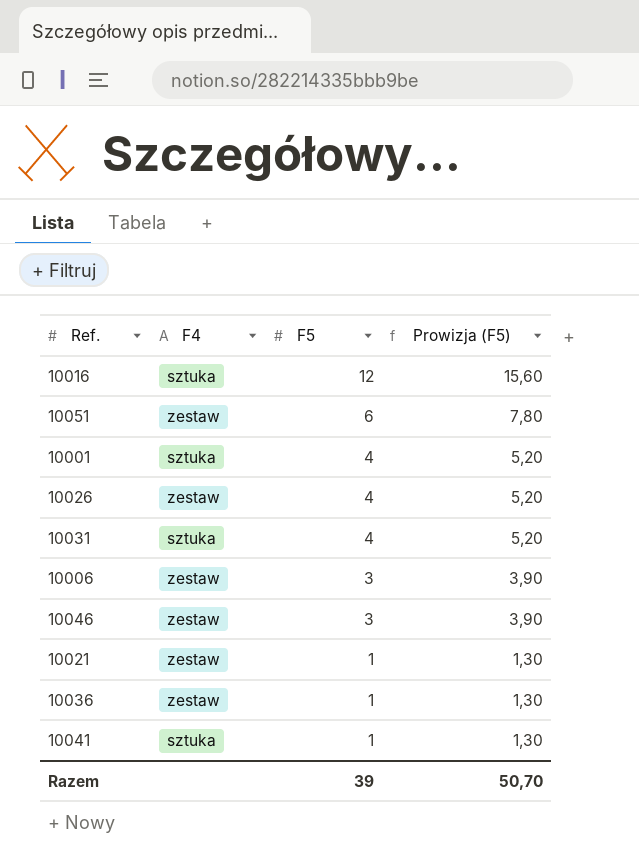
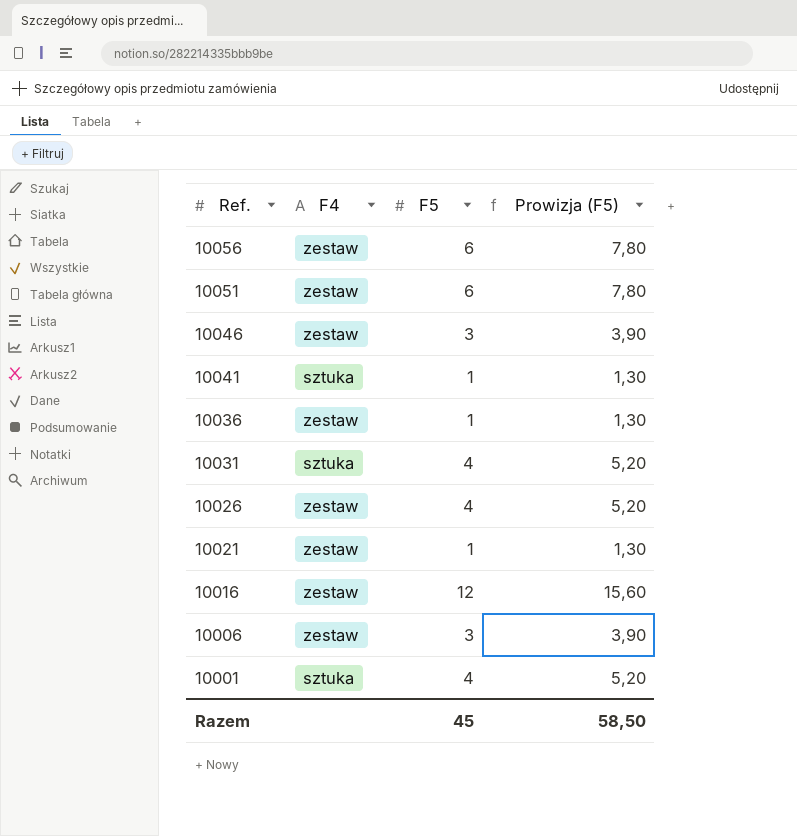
row order: F5 descending -> Ref. descending
row 10056: none -> zestaw | 6 | 7,80
10016 | F4: sztuka -> zestaw
Razem | F5: 39 -> 45
Razem | Prowizja (F5): 50,70 -> 58,50

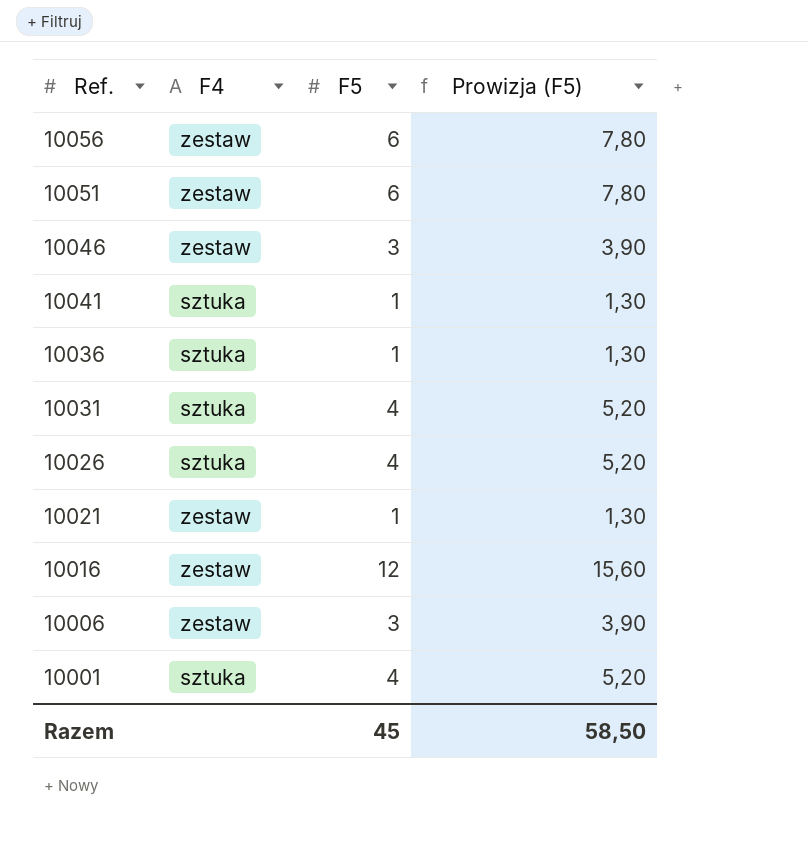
10036 | F4: zestaw -> sztuka
10026 | F4: zestaw -> sztuka

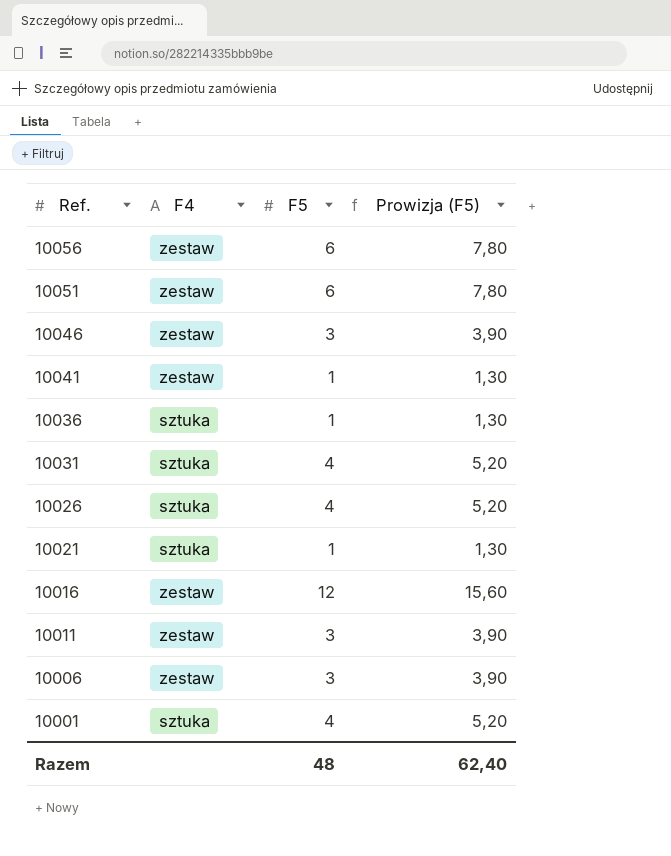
10041 | F4: sztuka -> zestaw
10021 | F4: zestaw -> sztuka
row 10011: none -> zestaw | 3 | 3,90
Razem | F5: 45 -> 48
Razem | Prowizja (F5): 58,50 -> 62,40

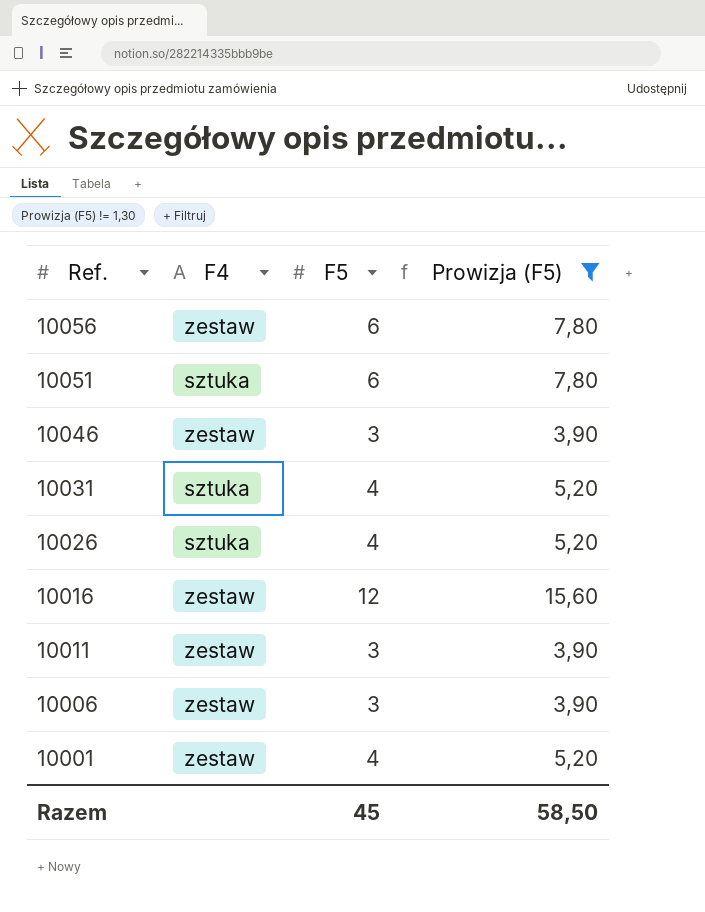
filter: none -> Prowizja (F5) != 1,30
10051 | F4: zestaw -> sztuka
10001 | F4: sztuka -> zestaw
Razem | F5: 48 -> 45
Razem | Prowizja (F5): 62,40 -> 58,50

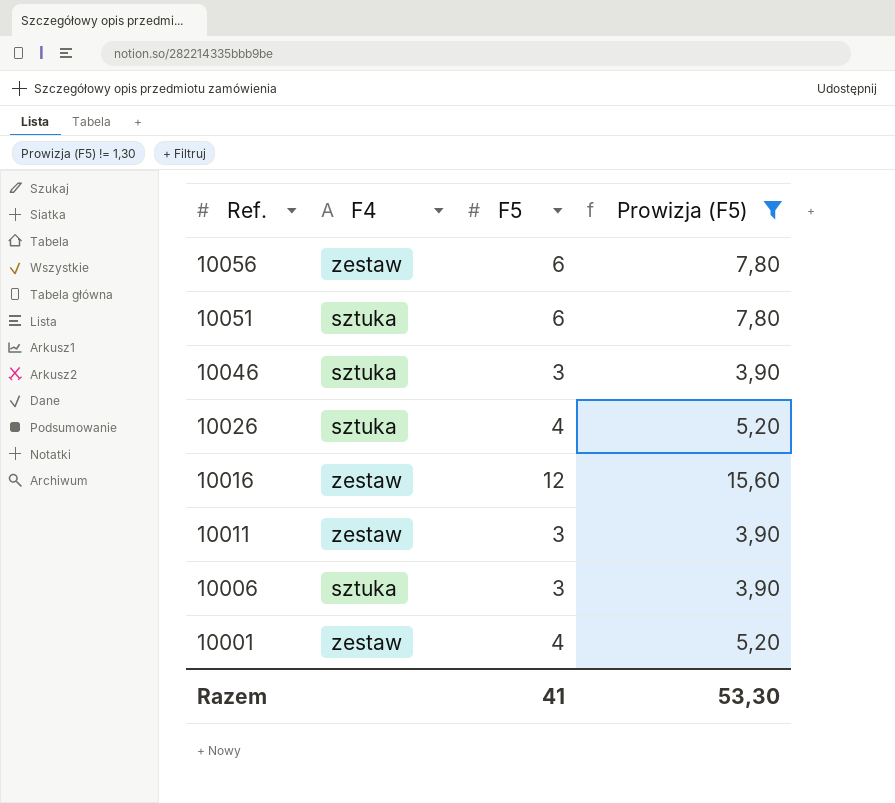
row 10031: sztuka | 4 | 5,20 -> none
10046 | F4: zestaw -> sztuka
10006 | F4: zestaw -> sztuka
Razem | F5: 45 -> 41
Razem | Prowizja (F5): 58,50 -> 53,30

